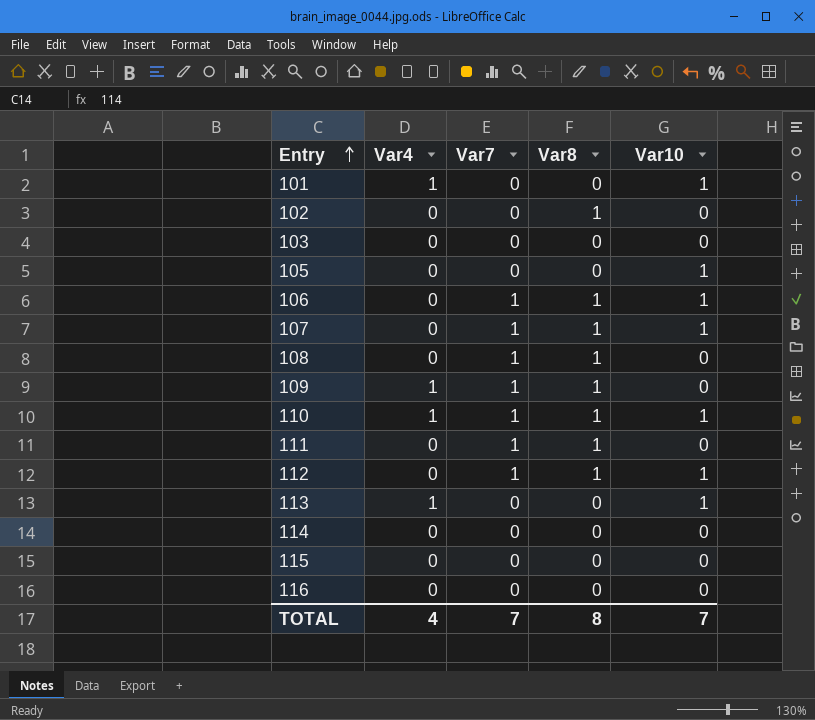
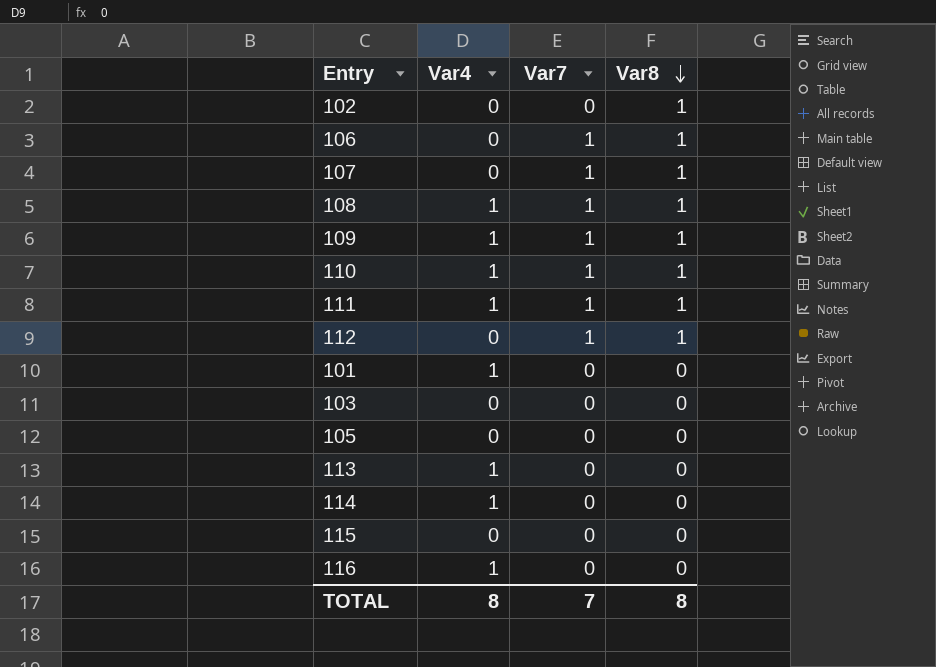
row order: Entry ascending -> Var8 descending
column Var10 | position: 5 -> none
108 | Var4: 0 -> 1
111 | Var4: 0 -> 1
114 | Var4: 0 -> 1
116 | Var4: 0 -> 1
TOTAL | Var4: 4 -> 8

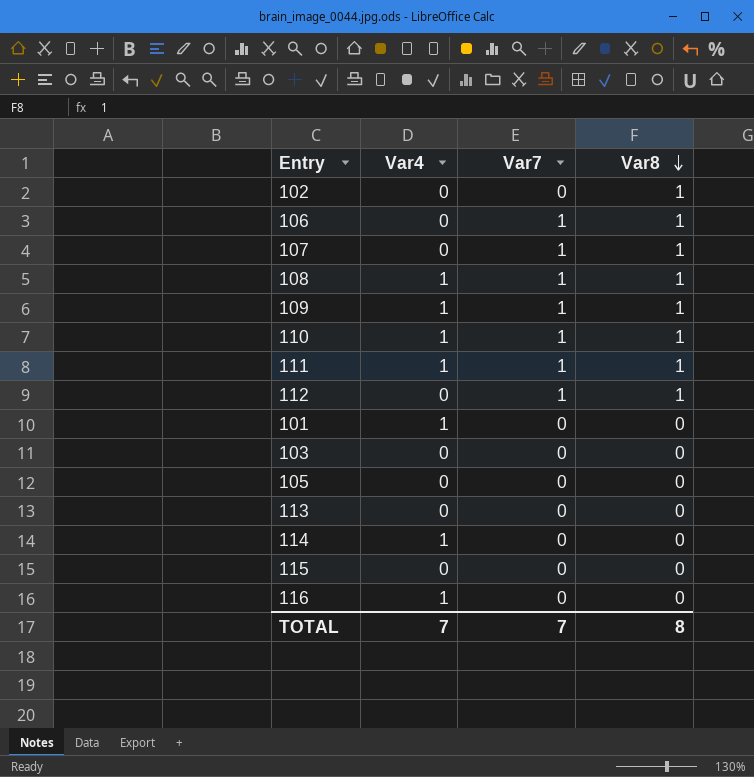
113 | Var4: 1 -> 0
TOTAL | Var4: 8 -> 7

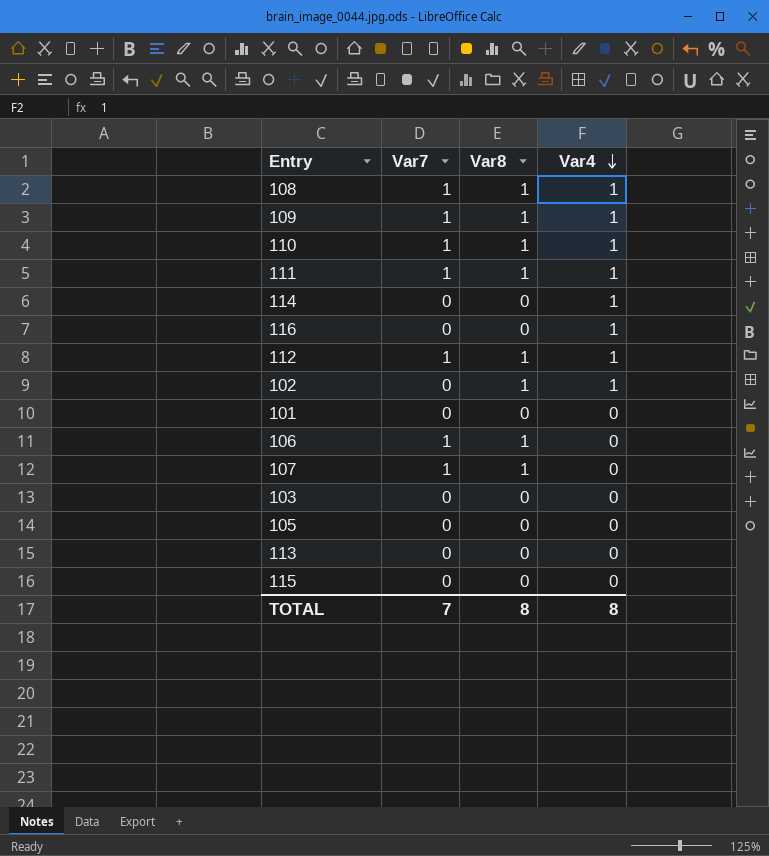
row order: Var8 descending -> Var4 descending
column Var4 | position: 2 -> 4
112 | Var4: 0 -> 1
102 | Var4: 0 -> 1
101 | Var4: 1 -> 0
TOTAL | Var4: 7 -> 8

